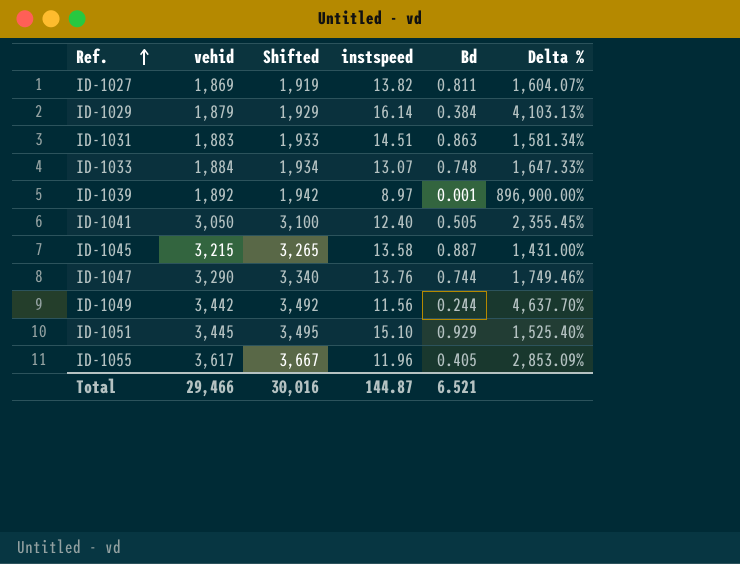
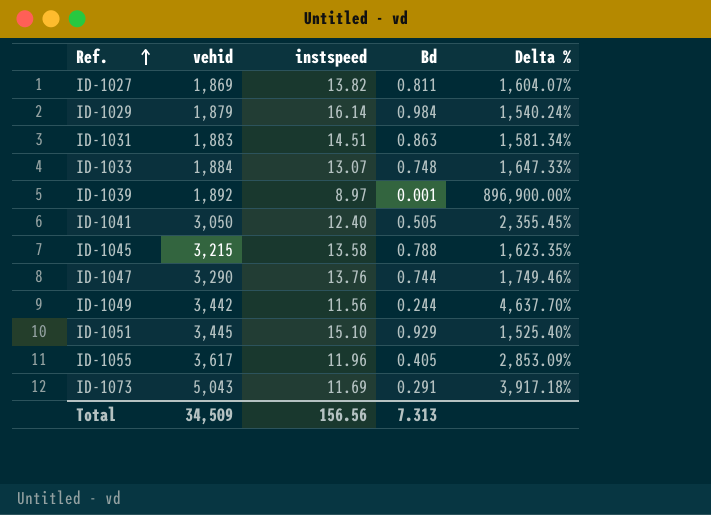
column Shifted | formula: [vehid] + 50 -> none
ID-1029 | Bd: 0.384 -> 0.984
ID-1029 | Delta %: 4,103.13% -> 1,540.24%
ID-1045 | Bd: 0.887 -> 0.788
ID-1045 | Delta %: 1,431.00% -> 1,623.35%
row ID-1073: none -> 5,043 | 11.69 | 0.291 | 3,917.18%
Total | vehid: 29,466 -> 34,509
Total | instspeed: 144.87 -> 156.56
Total | Bd: 6.521 -> 7.313

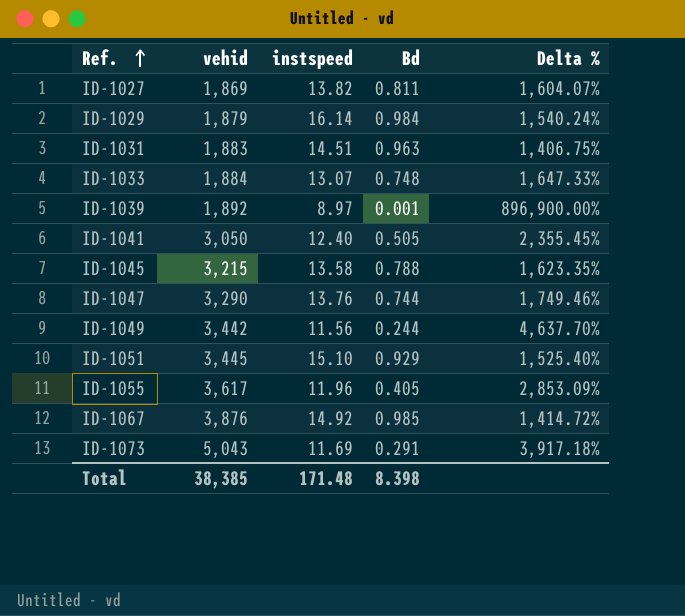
ID-1031 | Bd: 0.863 -> 0.963
ID-1031 | Delta %: 1,581.34% -> 1,406.75%
row ID-1067: none -> 3,876 | 14.92 | 0.985 | 1,414.72%
Total | vehid: 34,509 -> 38,385
Total | instspeed: 156.56 -> 171.48
Total | Bd: 7.313 -> 8.398

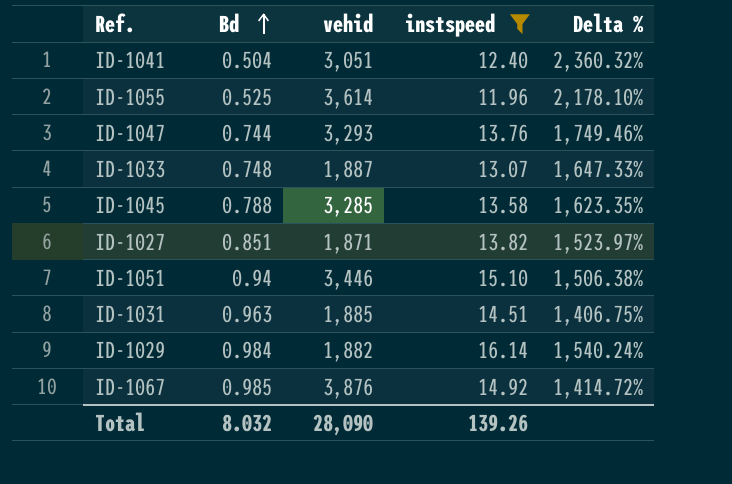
filter: none -> instspeed >= 11.96
row order: Ref. ascending -> Bd ascending
column Bd | position: 4 -> 2
ID-1041 | Bd: 0.505 -> 0.504
ID-1041 | vehid: 3,050 -> 3,051
ID-1041 | Delta %: 2,355.45% -> 2,360.32%
ID-1055 | Bd: 0.405 -> 0.525
ID-1055 | vehid: 3,617 -> 3,614
ID-1055 | Delta %: 2,853.09% -> 2,178.10%
ID-1047 | vehid: 3,290 -> 3,293
ID-1033 | vehid: 1,884 -> 1,887
ID-1045 | vehid: 3,215 -> 3,285
ID-1027 | Bd: 0.811 -> 0.851
ID-1027 | vehid: 1,869 -> 1,871
ID-1027 | Delta %: 1,604.07% -> 1,523.97%
ID-1051 | Bd: 0.929 -> 0.94
ID-1051 | vehid: 3,445 -> 3,446
ID-1051 | Delta %: 1,525.40% -> 1,506.38%
ID-1031 | vehid: 1,883 -> 1,885
ID-1029 | vehid: 1,879 -> 1,882
Total | Bd: 8.398 -> 8.032
Total | vehid: 38,385 -> 28,090
Total | instspeed: 171.48 -> 139.26

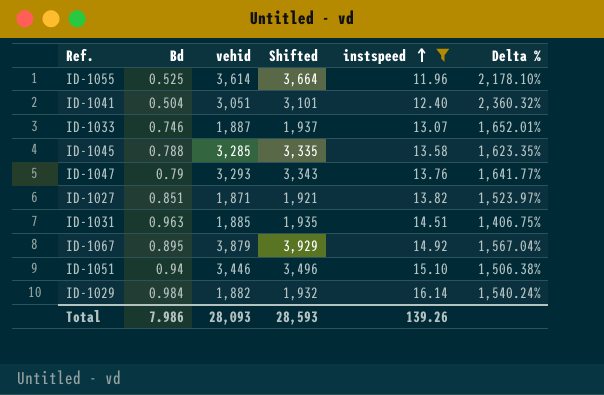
row order: Bd ascending -> instspeed ascending
column Shifted | formula: none -> [vehid] + 50
ID-1033 | Bd: 0.748 -> 0.746
ID-1033 | Delta %: 1,647.33% -> 1,652.01%
ID-1047 | Bd: 0.744 -> 0.79
ID-1047 | Delta %: 1,749.46% -> 1,641.77%
ID-1067 | Bd: 0.985 -> 0.895
ID-1067 | vehid: 3,876 -> 3,879
ID-1067 | Delta %: 1,414.72% -> 1,567.04%
Total | Bd: 8.032 -> 7.986
Total | vehid: 28,090 -> 28,093

